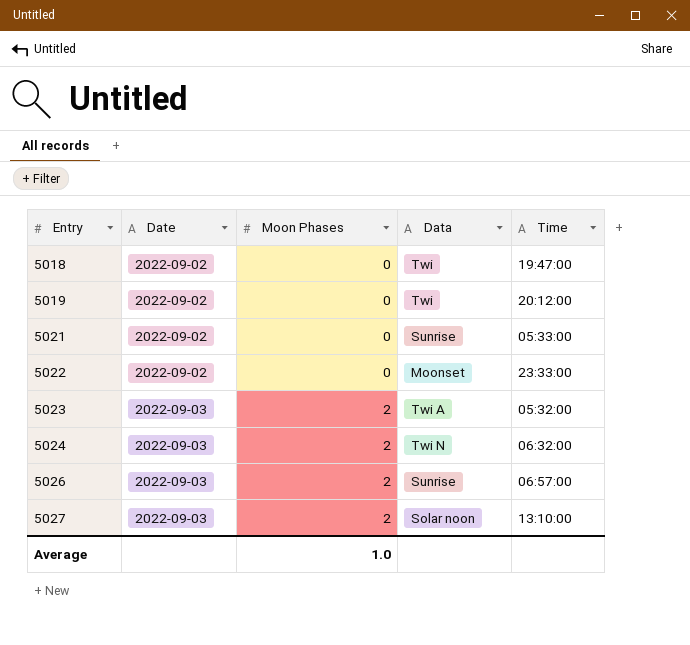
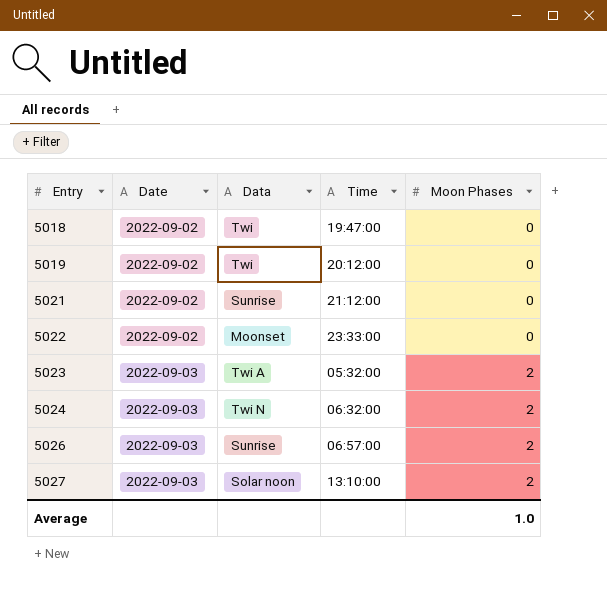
column Moon Phases | position: 3 -> 5
5021 | Time: 05:33:00 -> 21:12:00

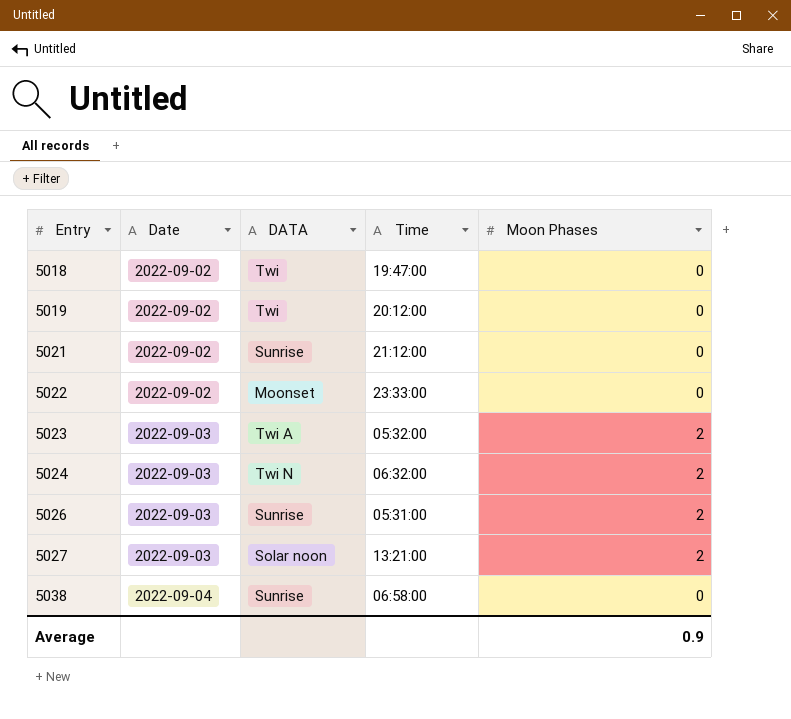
column name: Data -> DATA
5026 | Time: 06:57:00 -> 05:31:00
5027 | Time: 13:10:00 -> 13:21:00
row 5038: none -> 2022-09-04 | Sunrise | 06:58:00 | 0
Average | Moon Phases: 1.0 -> 0.9

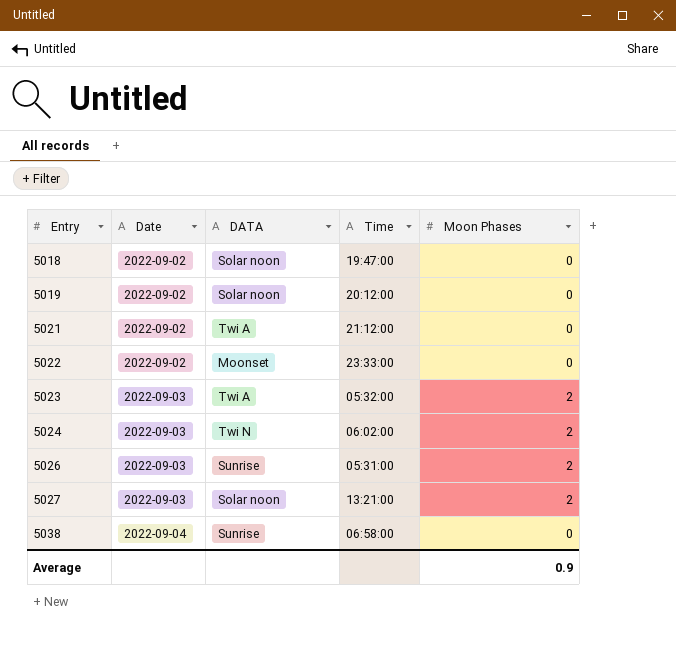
5018 | DATA: Twi -> Solar noon
5019 | DATA: Twi -> Solar noon
5021 | DATA: Sunrise -> Twi A
5024 | Time: 06:32:00 -> 06:02:00

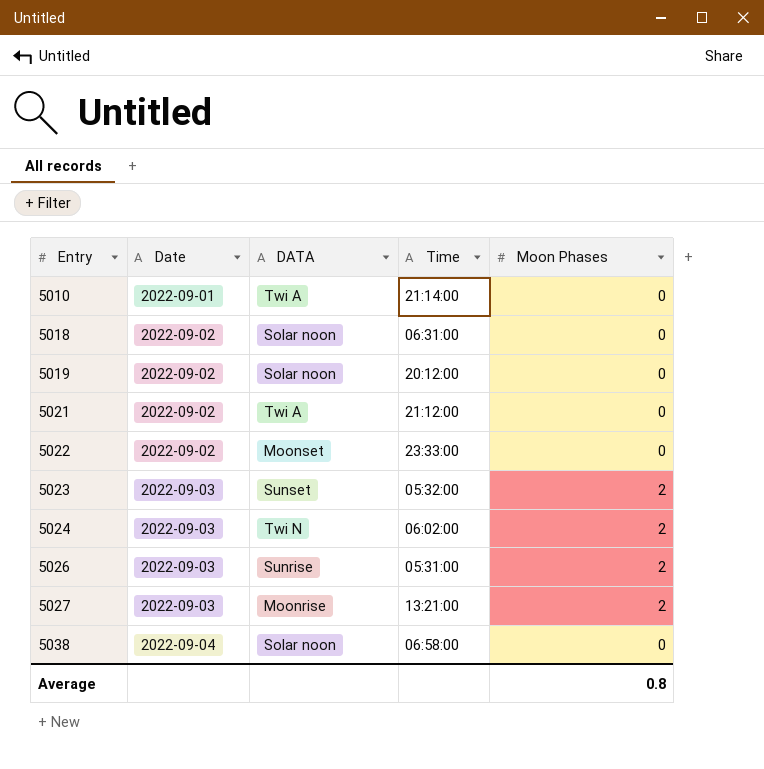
row 5010: none -> 2022-09-01 | Twi A | 21:14:00 | 0
5018 | Time: 19:47:00 -> 06:31:00
5023 | DATA: Twi A -> Sunset
5027 | DATA: Solar noon -> Moonrise
5038 | DATA: Sunrise -> Solar noon
Average | Moon Phases: 0.9 -> 0.8

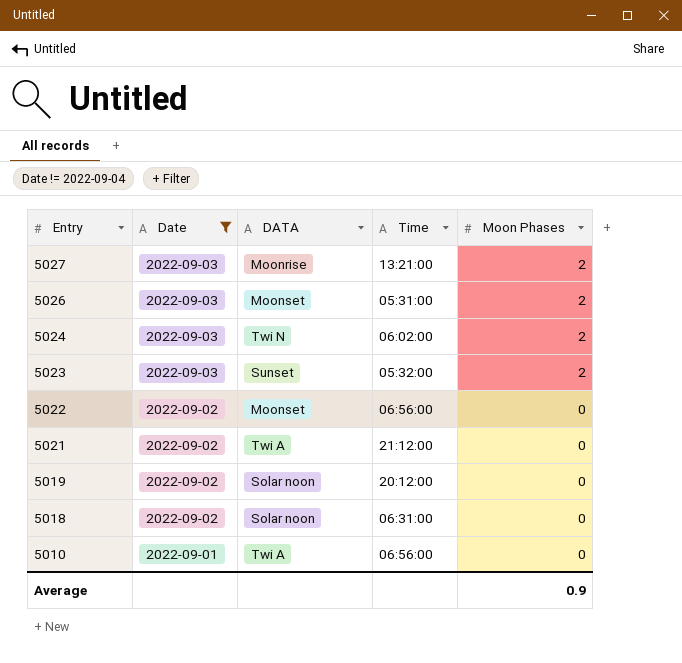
filter: none -> Date != 2022-09-04
row order: Entry ascending -> Entry descending
5026 | DATA: Sunrise -> Moonset
5022 | Time: 23:33:00 -> 06:56:00
5010 | Time: 21:14:00 -> 06:56:00
Average | Moon Phases: 0.8 -> 0.9

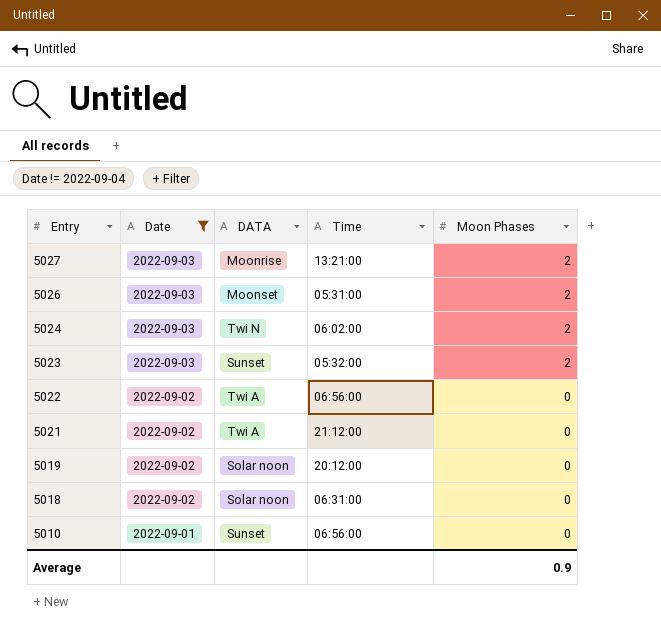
5022 | DATA: Moonset -> Twi A
5010 | DATA: Twi A -> Sunset

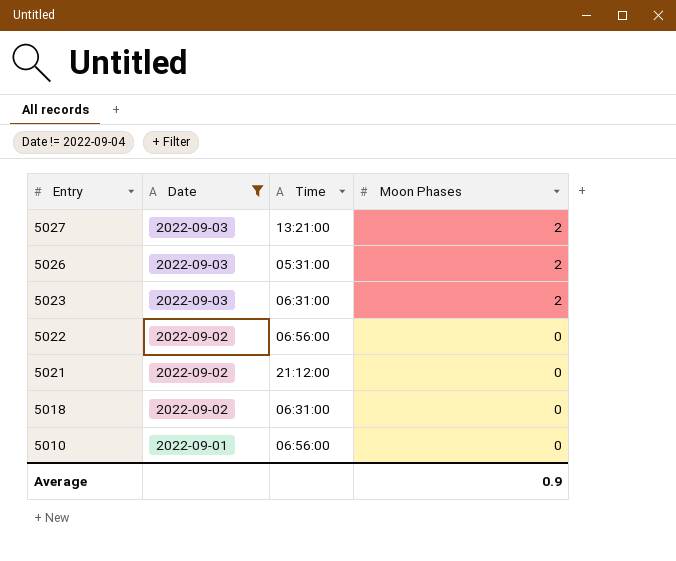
column DATA | position: 3 -> none
row 5024: 2022-09-03 | Twi N | 06:02:00 | 2 -> none
row 5019: 2022-09-02 | Solar noon | 20:12:00 | 0 -> none
5023 | Time: 05:32:00 -> 06:31:00

